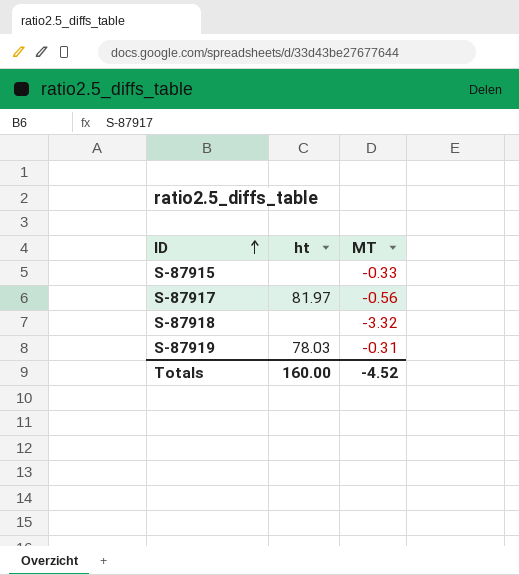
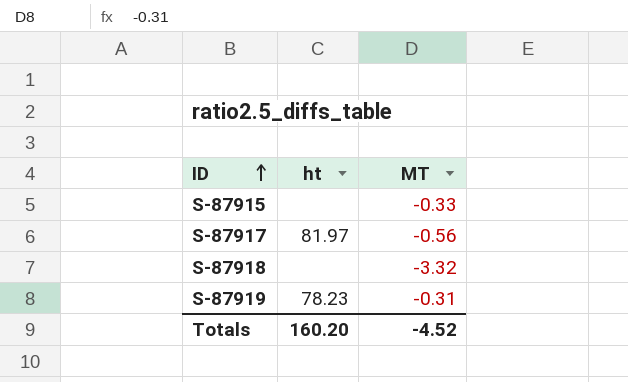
S-87919 | ht: 78.03 -> 78.23
Totals | ht: 160.00 -> 160.20

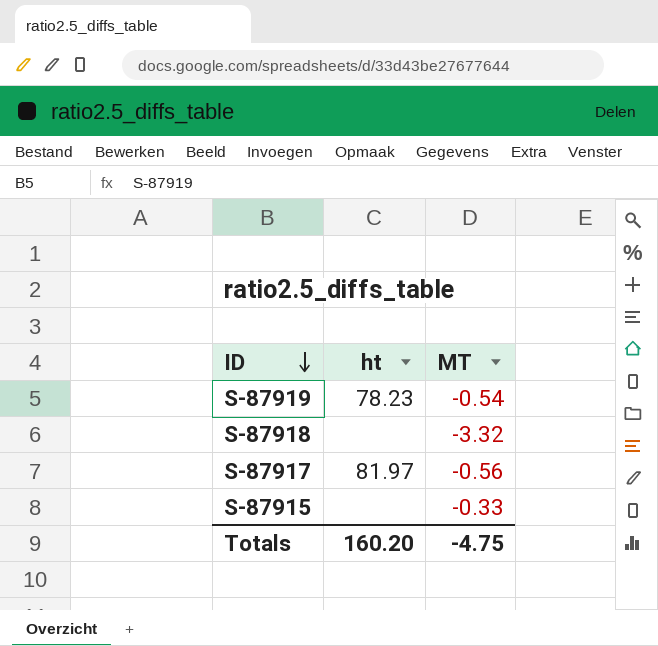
row order: ID ascending -> ID descending
S-87919 | MT: -0.31 -> -0.54
Totals | MT: -4.52 -> -4.75

